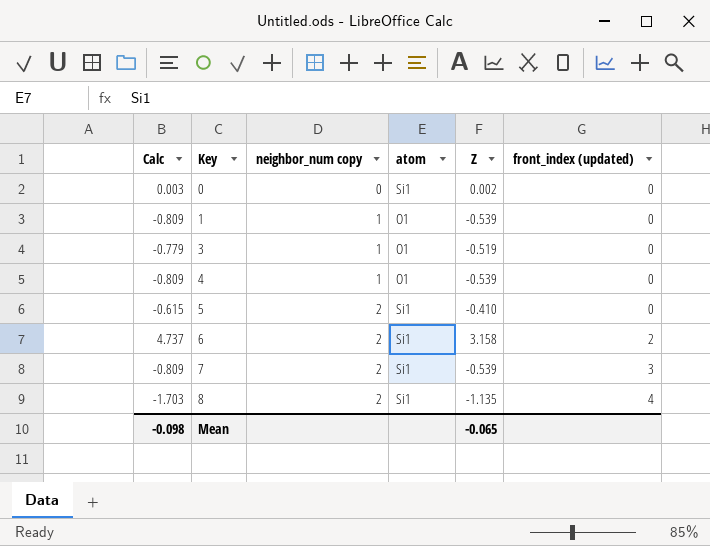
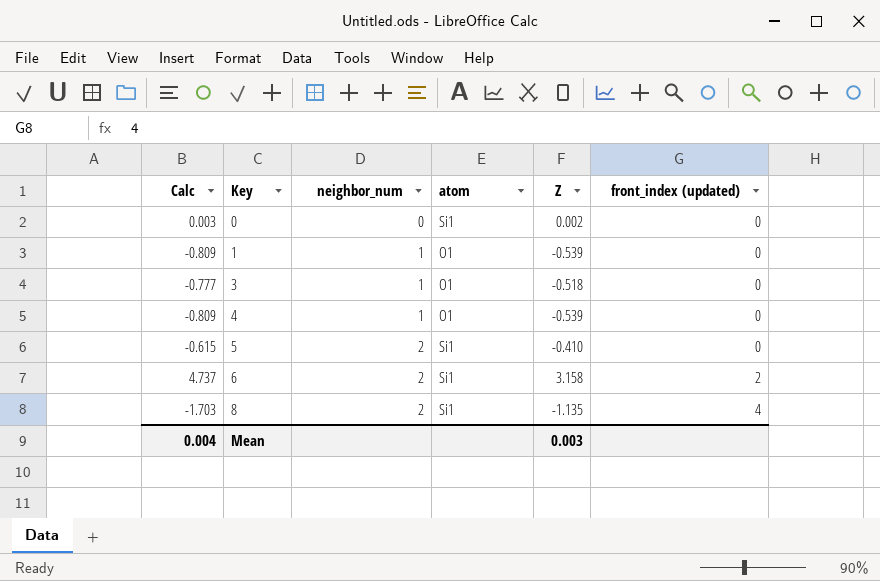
column name: neighbor_num copy -> neighbor_num
row 7: -0.809 | 2 | Si1 | -0.539 | 3 -> none
3 | Calc: -0.779 -> -0.777
3 | Z: -0.519 -> -0.518
Mean | Calc: -0.098 -> 0.004
Mean | Z: -0.065 -> 0.003

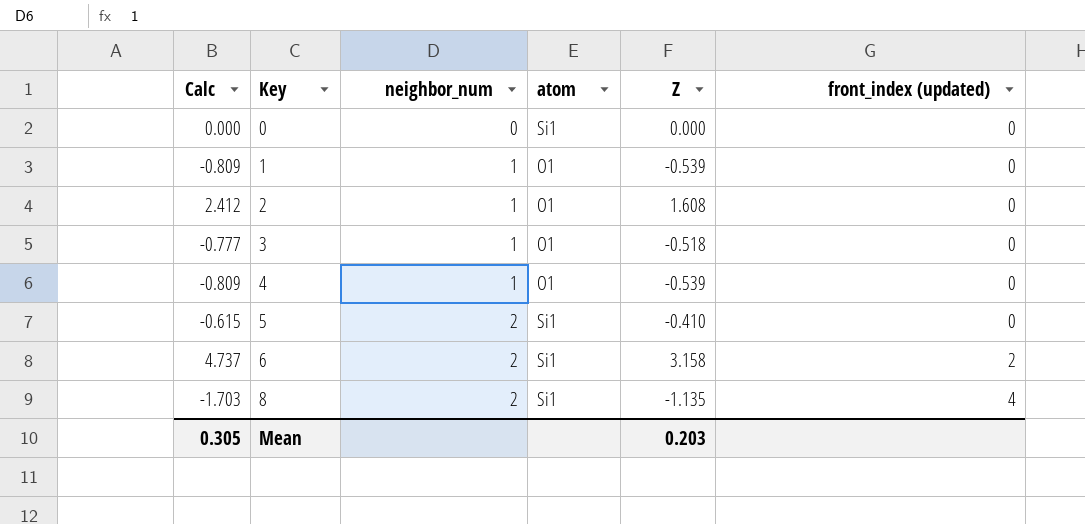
0 | Calc: 0.003 -> 0.000
0 | Z: 0.002 -> 0.000
row 2: none -> 2.412 | 1 | O1 | 1.608 | 0
Mean | Calc: 0.004 -> 0.305
Mean | Z: 0.003 -> 0.203

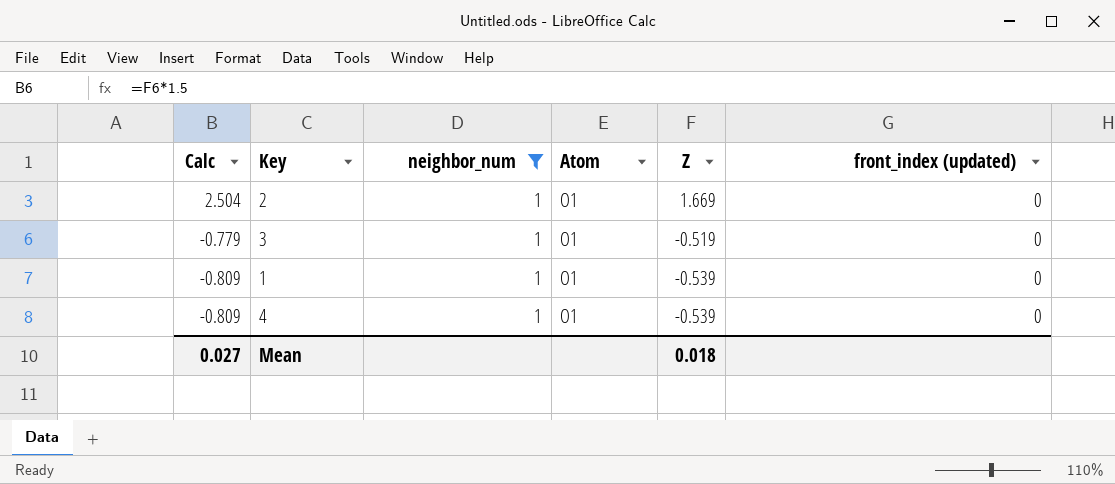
filter: none -> neighbor_num = 1
row order: Key ascending -> Calc descending
column name: atom -> Atom
2 | Calc: 2.412 -> 2.504
2 | Z: 1.608 -> 1.669
3 | Calc: -0.777 -> -0.779
3 | Z: -0.518 -> -0.519
Mean | Calc: 0.305 -> 0.027
Mean | Z: 0.203 -> 0.018

